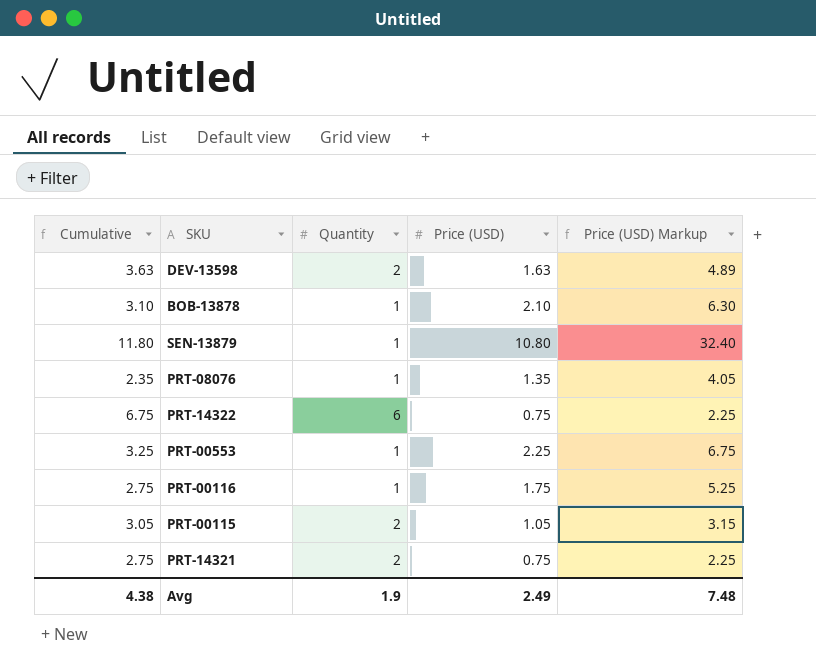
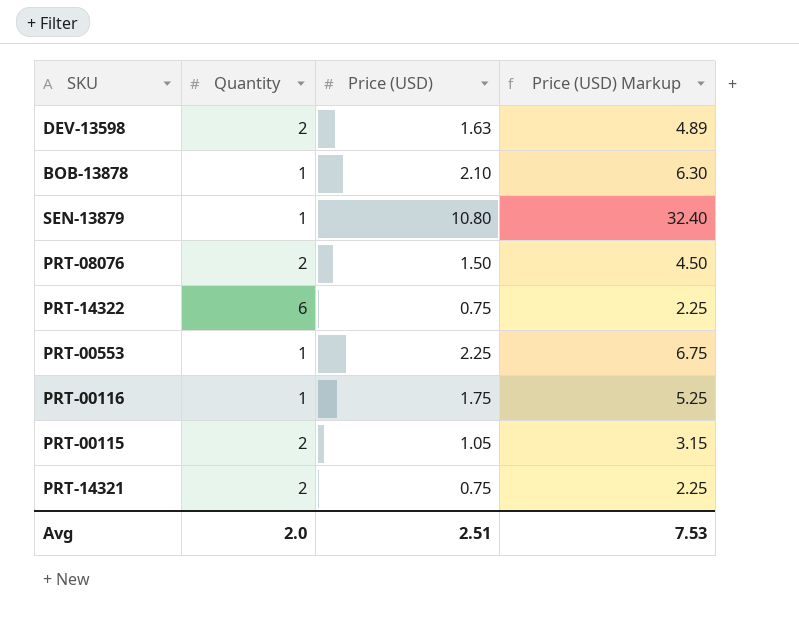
column Cumulative | formula: [Quantity] + [Price (USD)] -> none
PRT-08076 | Quantity: 1 -> 2
PRT-08076 | Price (USD): 1.35 -> 1.50
PRT-08076 | Price (USD) Markup: 4.05 -> 4.50
Avg | Quantity: 1.9 -> 2.0
Avg | Price (USD): 2.49 -> 2.51
Avg | Price (USD) Markup: 7.48 -> 7.53

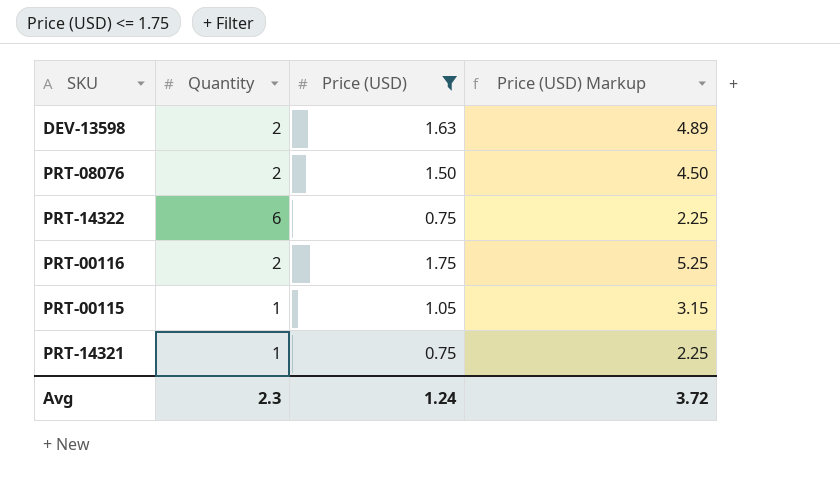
filter: none -> Price (USD) <= 1.75
PRT-00116 | Quantity: 1 -> 2
PRT-00115 | Quantity: 2 -> 1
PRT-14321 | Quantity: 2 -> 1
Avg | Quantity: 2.0 -> 2.3
Avg | Price (USD): 2.51 -> 1.24
Avg | Price (USD) Markup: 7.53 -> 3.72

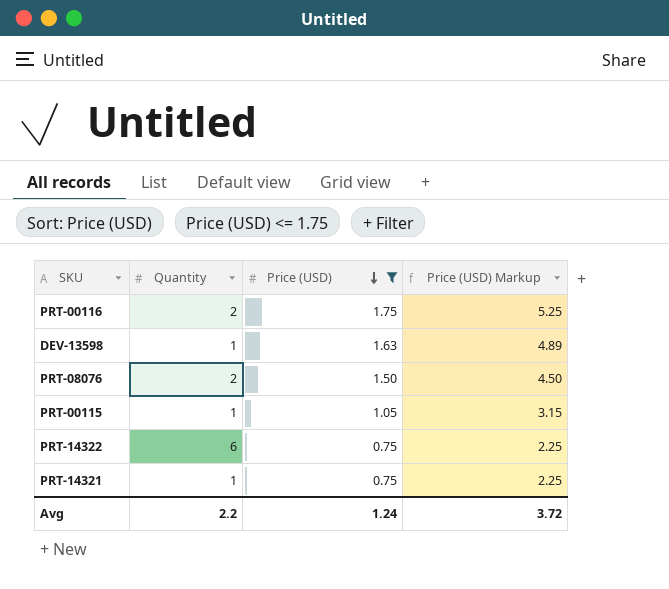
row order: none -> Price (USD) descending
DEV-13598 | Quantity: 2 -> 1
Avg | Quantity: 2.3 -> 2.2

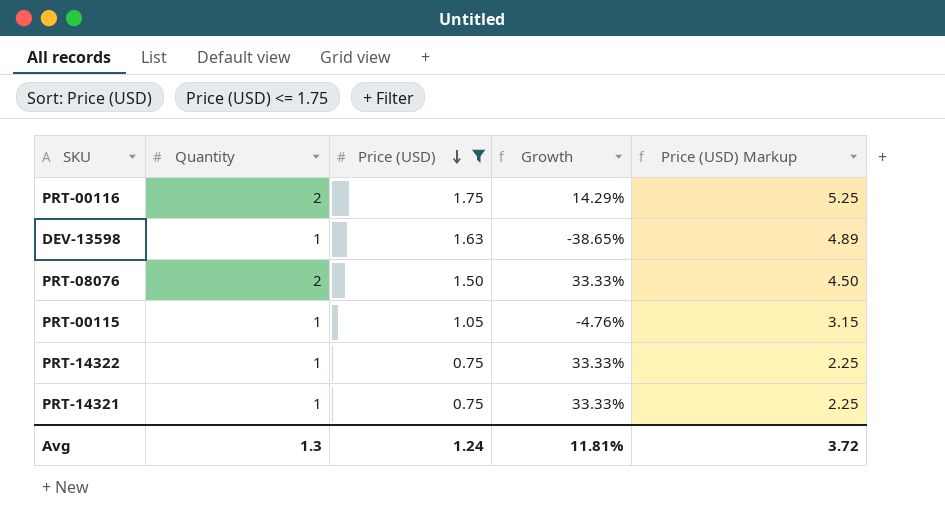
column Growth | formula: none -> ([Quantity] - [Price (USD)]) / [Price (USD)]
PRT-14322 | Quantity: 6 -> 1
Avg | Quantity: 2.2 -> 1.3

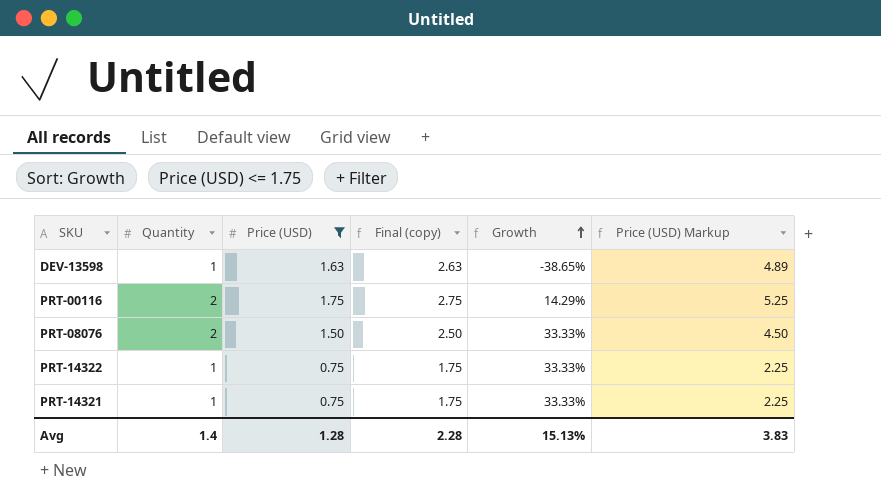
row order: Price (USD) descending -> Growth ascending
column Final (copy) | formula: none -> [Price (USD)] + 1
row PRT-00115: 1 | 1.05 | -4.76% | 3.15 -> none
Avg | Quantity: 1.3 -> 1.4
Avg | Price (USD): 1.24 -> 1.28
Avg | Growth: 11.81% -> 15.13%
Avg | Price (USD) Markup: 3.72 -> 3.83

